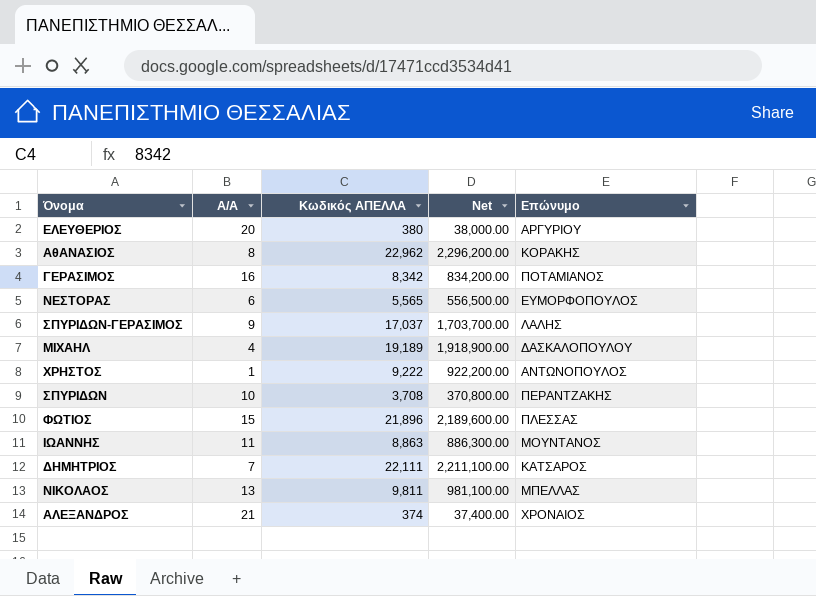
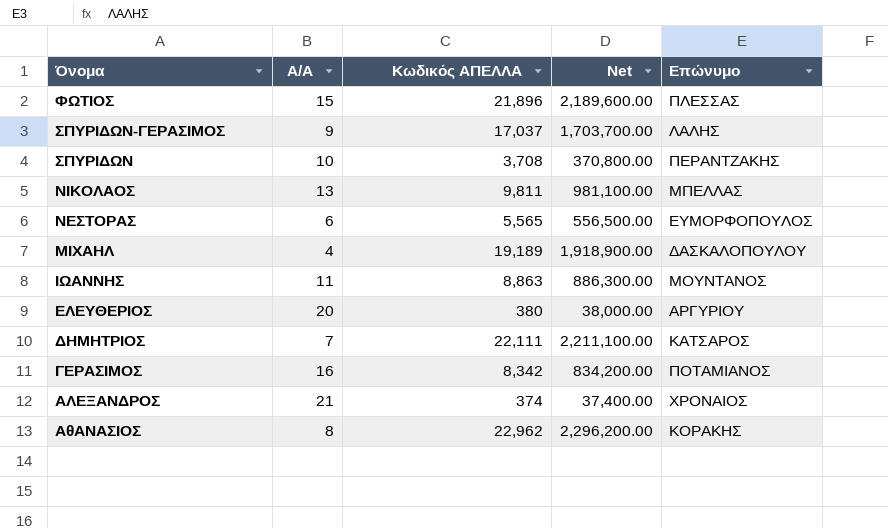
row order: none -> Όνομα descending
row ΧΡΗΣΤΟΣ: 1 | 9,222 | 922,200.00 | ΑΝΤΩΝΟΠΟΥΛΟΣ -> none

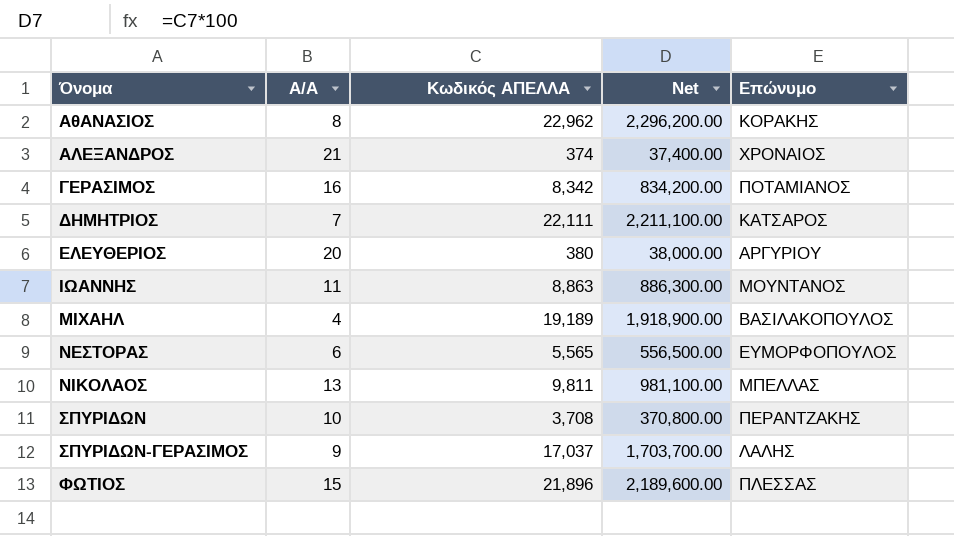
row order: Όνομα descending -> Όνομα ascending
ΜΙΧΑΗΛ | Επώνυμο: ΔΑΣΚΑΛΟΠΟΥΛΟΥ -> ΒΑΣΙΛΑΚΟΠΟΥΛΟΣ

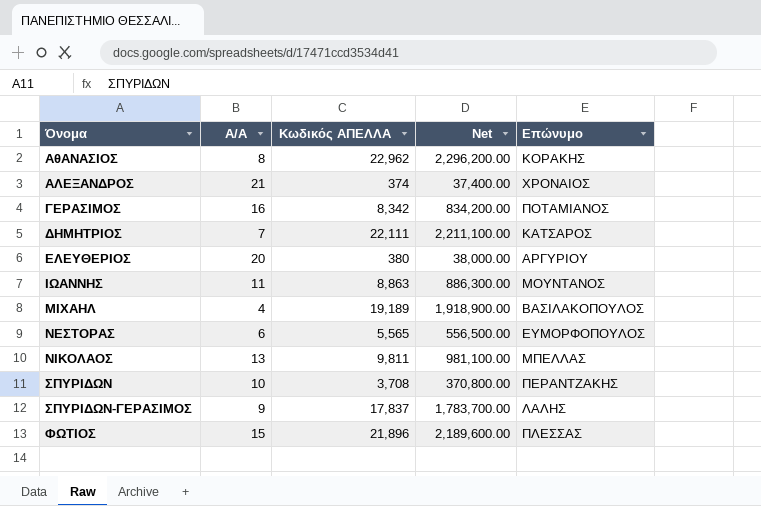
ΣΠΥΡΙΔΩΝ-ΓΕΡΑΣΙΜΟΣ | Κωδικός ΑΠΕΛΛΑ: 17,037 -> 17,837
ΣΠΥΡΙΔΩΝ-ΓΕΡΑΣΙΜΟΣ | Net: 1,703,700.00 -> 1,783,700.00

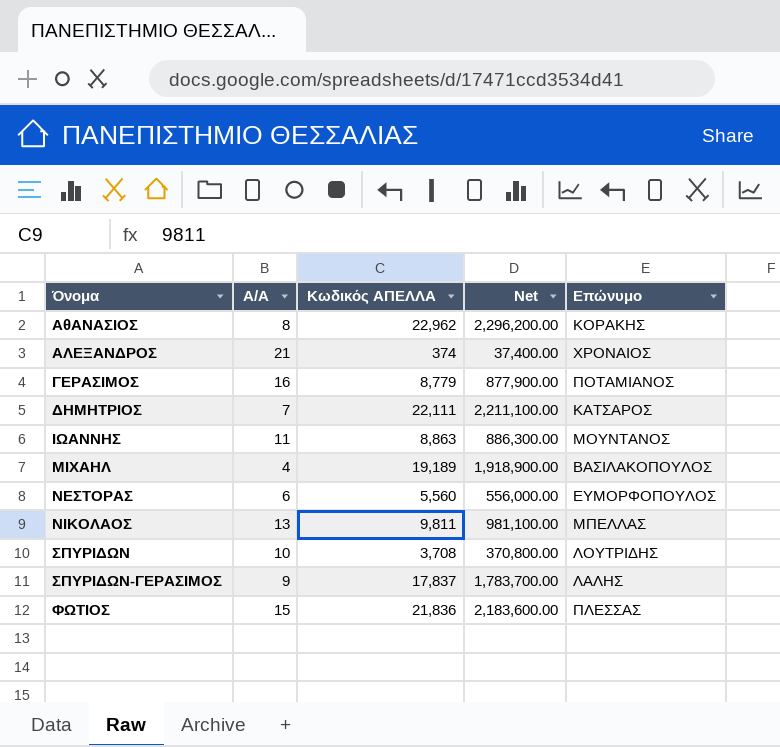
row ΕΛΕΥΘΕΡΙΟΣ: 20 | 380 | 38,000.00 | ΑΡΓΥΡΙΟΥ -> none
ΓΕΡΑΣΙΜΟΣ | Κωδικός ΑΠΕΛΛΑ: 8,342 -> 8,779
ΓΕΡΑΣΙΜΟΣ | Net: 834,200.00 -> 877,900.00
ΝΕΣΤΟΡΑΣ | Κωδικός ΑΠΕΛΛΑ: 5,565 -> 5,560
ΝΕΣΤΟΡΑΣ | Net: 556,500.00 -> 556,000.00
ΣΠΥΡΙΔΩΝ | Επώνυμο: ΠΕΡΑΝΤΖΑΚΗΣ -> ΛΟΥΤΡΙΔΗΣ
ΦΩΤΙΟΣ | Κωδικός ΑΠΕΛΛΑ: 21,896 -> 21,836
ΦΩΤΙΟΣ | Net: 2,189,600.00 -> 2,183,600.00

